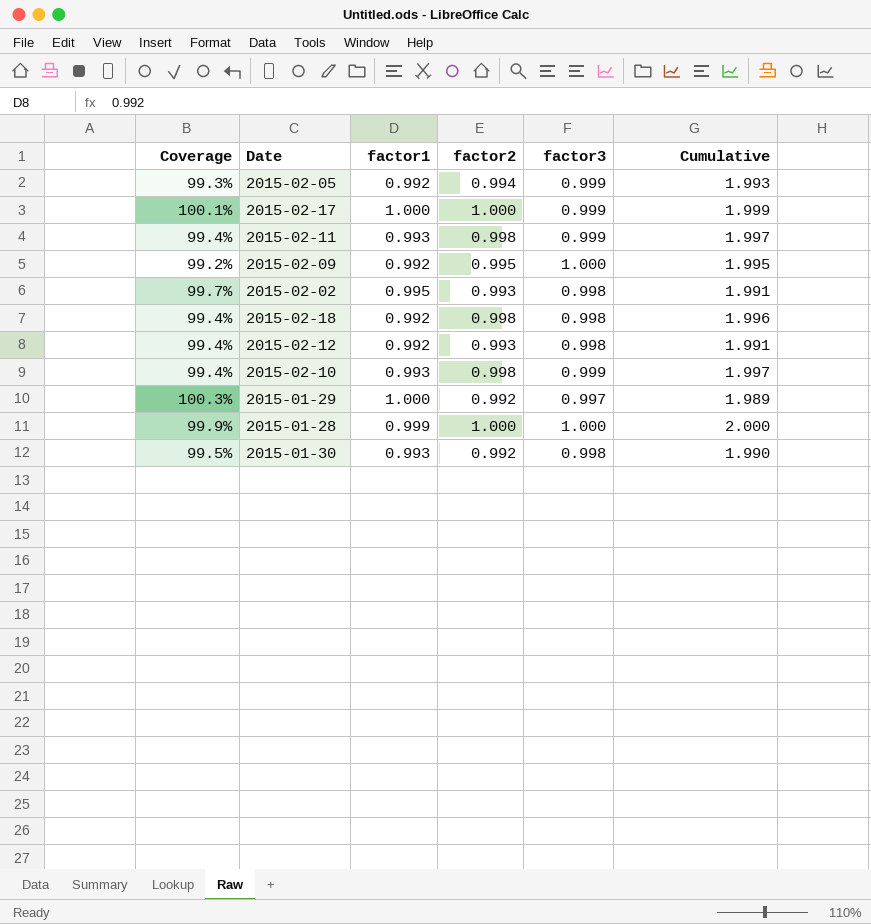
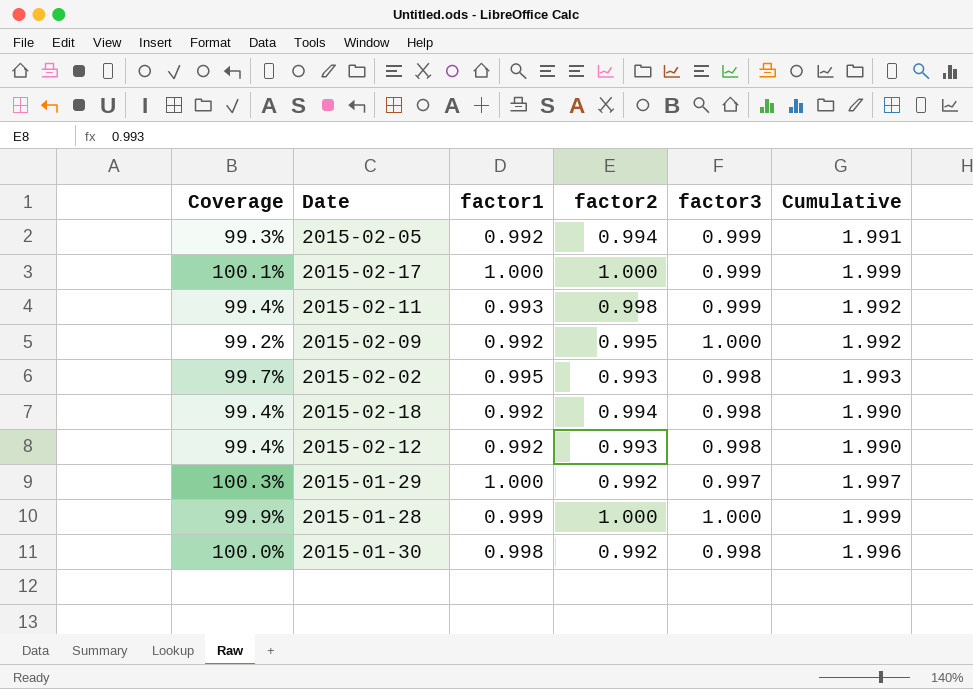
column Cumulative | formula: [factor2] + [factor3] -> [factor1] + [factor3]
row 2015-02-10: 99.4% | 0.993 | 0.998 | 0.999 | 1.997 -> none
2015-02-18 | factor2: 0.998 -> 0.994
2015-01-30 | Coverage: 99.5% -> 100.0%
2015-01-30 | factor1: 0.993 -> 0.998

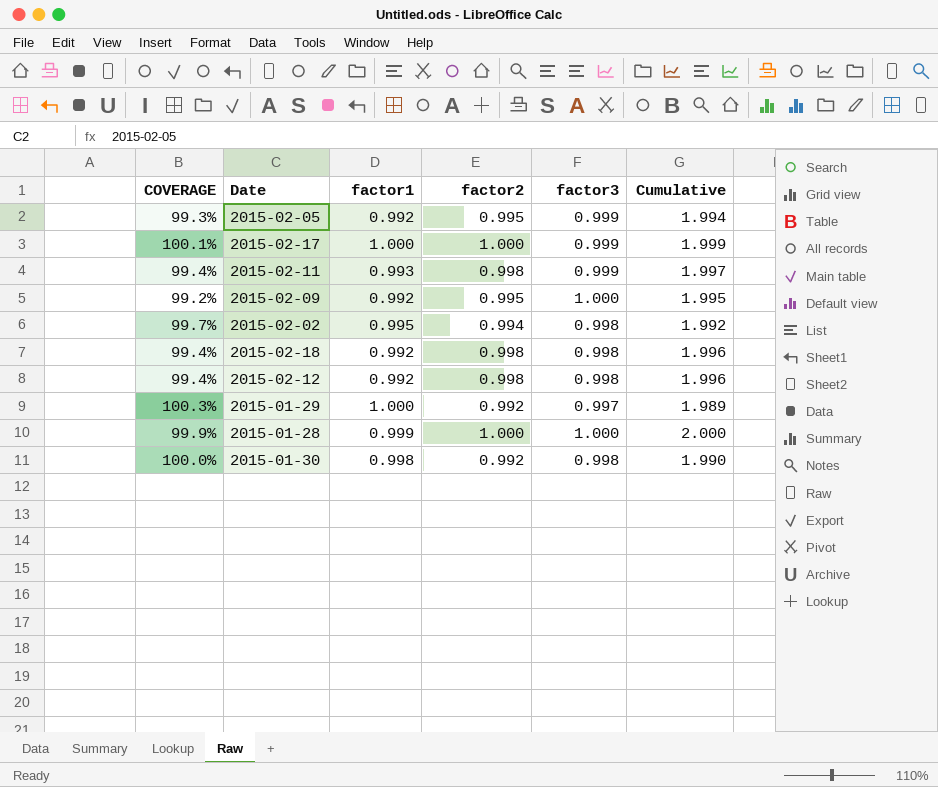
column name: Coverage -> COVERAGE
column Cumulative | formula: [factor1] + [factor3] -> [factor2] + [factor3]
2015-02-05 | factor2: 0.994 -> 0.995
2015-02-02 | factor2: 0.993 -> 0.994
2015-02-18 | factor2: 0.994 -> 0.998
2015-02-12 | factor2: 0.993 -> 0.998

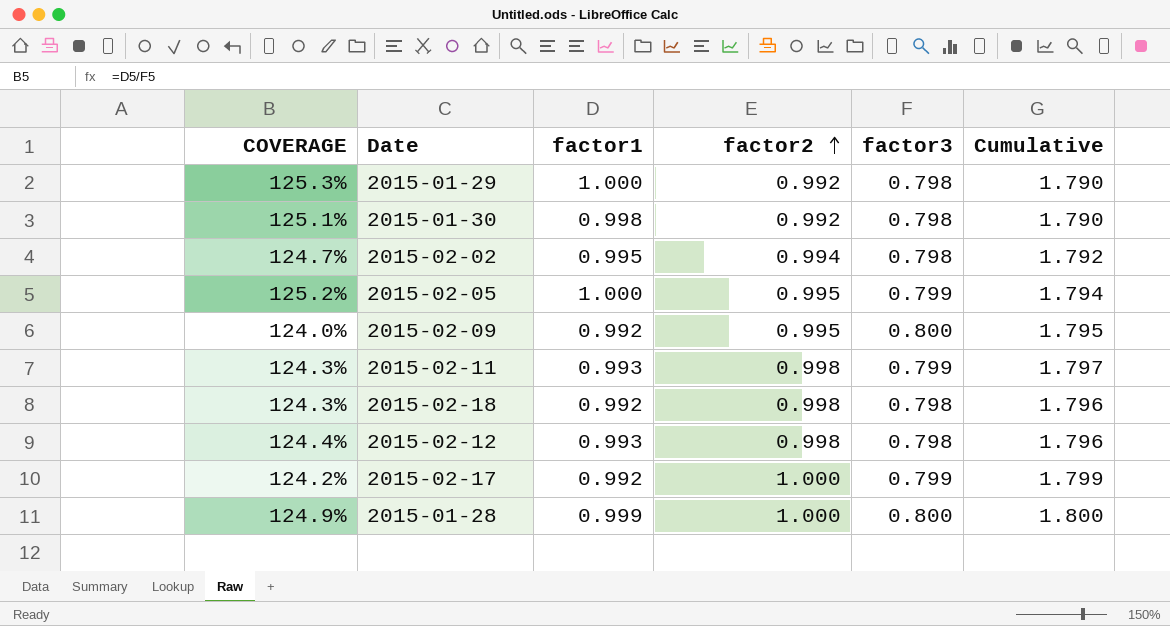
row order: none -> factor2 ascending
2015-01-29 | COVERAGE: 100.3% -> 125.3%
2015-01-29 | factor3: 0.997 -> 0.798
2015-01-29 | Cumulative: 1.989 -> 1.790
2015-01-30 | COVERAGE: 100.0% -> 125.1%
2015-01-30 | factor3: 0.998 -> 0.798
2015-01-30 | Cumulative: 1.990 -> 1.790
2015-02-02 | COVERAGE: 99.7% -> 124.7%
2015-02-02 | factor3: 0.998 -> 0.798
2015-02-02 | Cumulative: 1.992 -> 1.792
2015-02-05 | COVERAGE: 99.3% -> 125.2%
2015-02-05 | factor1: 0.992 -> 1.000
2015-02-05 | factor3: 0.999 -> 0.799
2015-02-05 | Cumulative: 1.994 -> 1.794
2015-02-09 | COVERAGE: 99.2% -> 124.0%
2015-02-09 | factor3: 1.000 -> 0.800
2015-02-09 | Cumulative: 1.995 -> 1.795
2015-02-11 | COVERAGE: 99.4% -> 124.3%
2015-02-11 | factor3: 0.999 -> 0.799
2015-02-11 | Cumulative: 1.997 -> 1.797
2015-02-18 | COVERAGE: 99.4% -> 124.3%
2015-02-18 | factor3: 0.998 -> 0.798
2015-02-18 | Cumulative: 1.996 -> 1.796
2015-02-12 | COVERAGE: 99.4% -> 124.4%
2015-02-12 | factor1: 0.992 -> 0.993
2015-02-12 | factor3: 0.998 -> 0.798
2015-02-12 | Cumulative: 1.996 -> 1.796
2015-02-17 | COVERAGE: 100.1% -> 124.2%
2015-02-17 | factor1: 1.000 -> 0.992
2015-02-17 | factor3: 0.999 -> 0.799
2015-02-17 | Cumulative: 1.999 -> 1.799
2015-01-28 | COVERAGE: 99.9% -> 124.9%
2015-01-28 | factor3: 1.000 -> 0.800
2015-01-28 | Cumulative: 2.000 -> 1.800

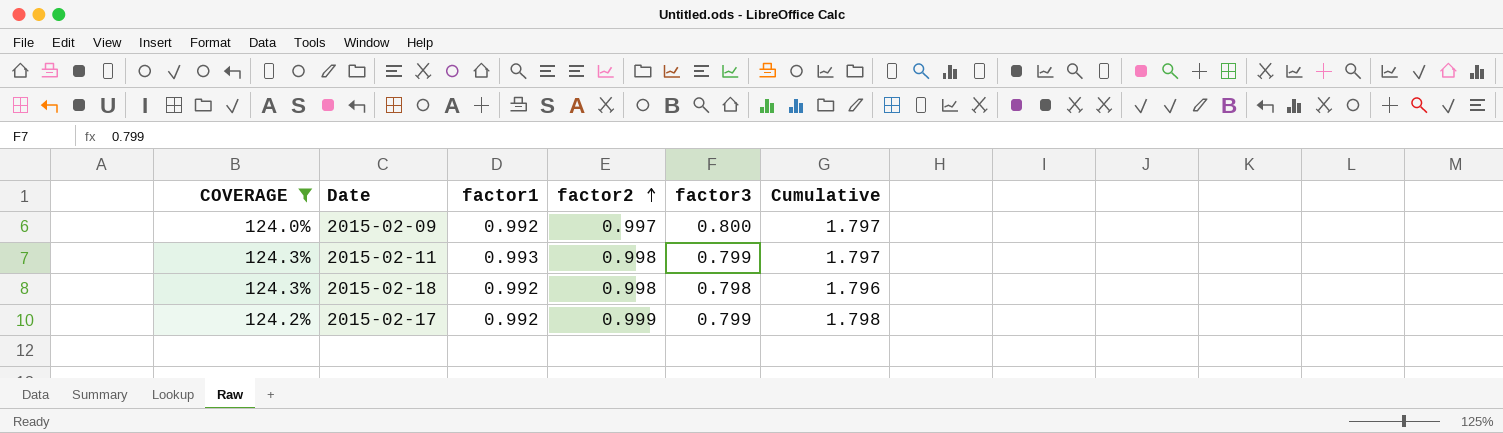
filter: none -> COVERAGE <= 124.3%
2015-02-09 | factor2: 0.995 -> 0.997
2015-02-09 | Cumulative: 1.795 -> 1.797
2015-02-17 | factor2: 1.000 -> 0.999
2015-02-17 | Cumulative: 1.799 -> 1.798

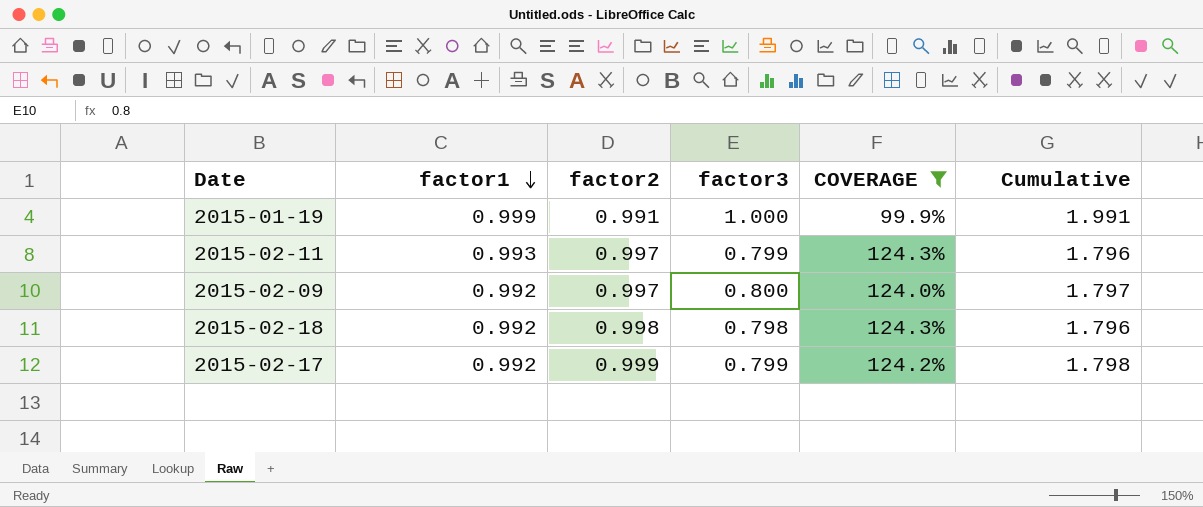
row order: factor2 ascending -> factor1 descending
column COVERAGE | position: 1 -> 5
row 2015-01-19: none -> 0.999 | 0.991 | 1.000 | 99.9% | 1.991
2015-02-11 | factor2: 0.998 -> 0.997
2015-02-11 | Cumulative: 1.797 -> 1.796

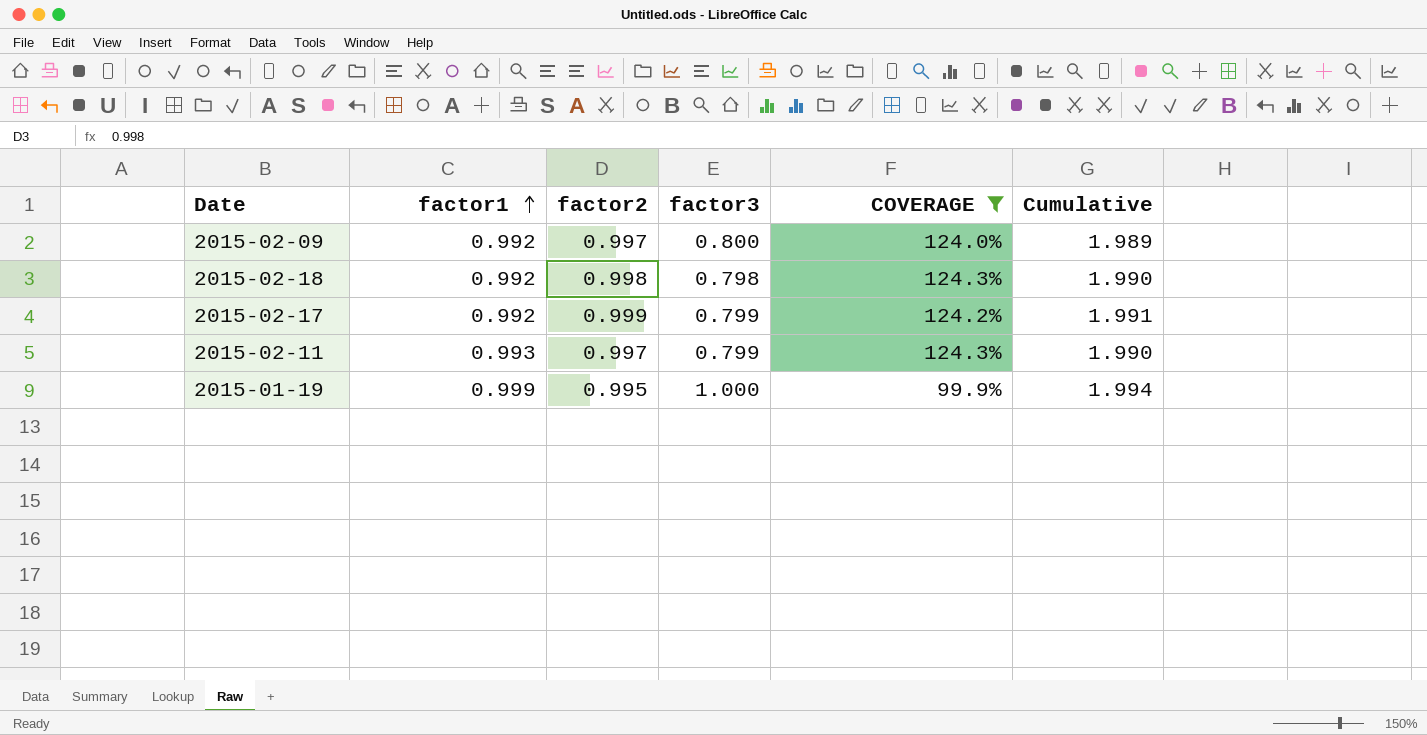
row order: factor1 descending -> factor1 ascending
column Cumulative | formula: [factor2] + [factor3] -> [factor1] + [factor2]
2015-01-19 | factor2: 0.991 -> 0.995

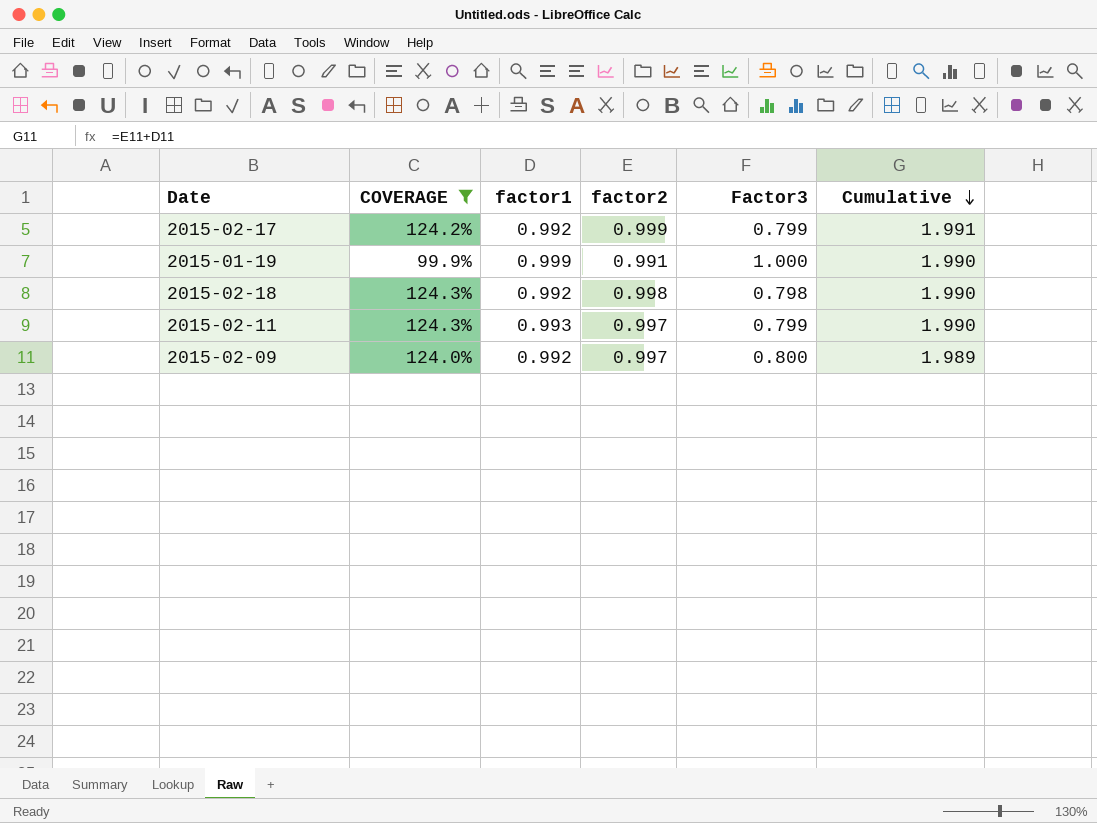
row order: factor1 ascending -> Cumulative descending
column COVERAGE | position: 5 -> 2
column name: factor3 -> Factor3
2015-01-19 | factor2: 0.995 -> 0.991
2015-01-19 | Cumulative: 1.994 -> 1.990

